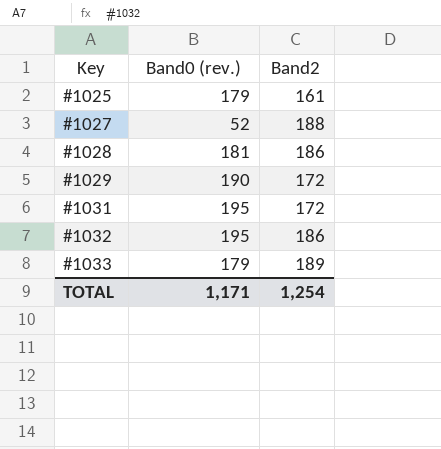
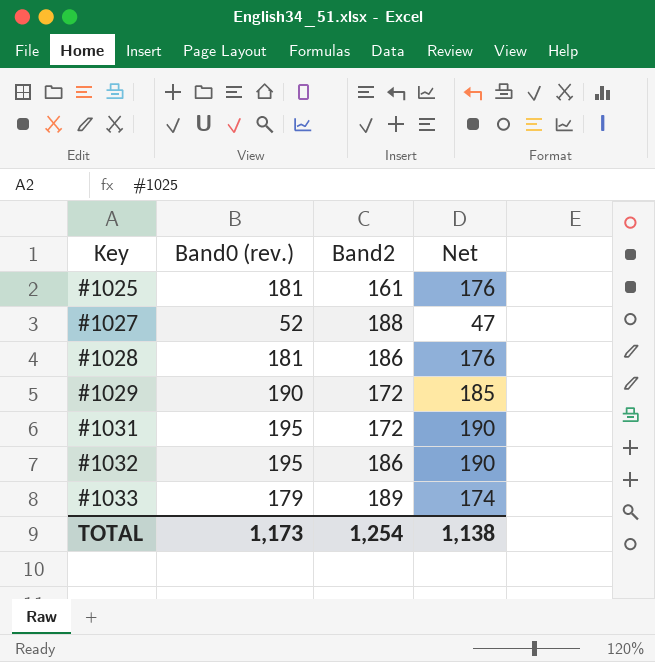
column Net | formula: none -> [Band0 (rev.)] - 5
#1025 | Band0 (rev.): 179 -> 181
TOTAL | Band0 (rev.): 1,171 -> 1,173

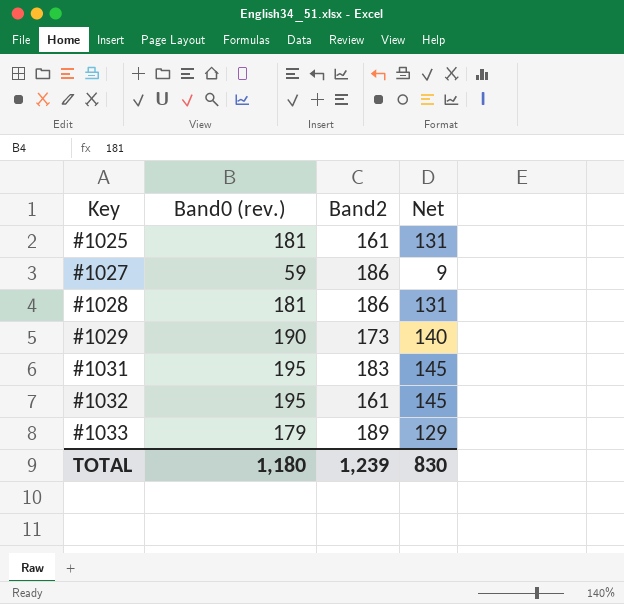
column Net | formula: [Band0 (rev.)] - 5 -> [Band0 (rev.)] - 50
#1027 | Band0 (rev.): 52 -> 59
#1027 | Band2: 188 -> 186
#1029 | Band2: 172 -> 173
#1031 | Band2: 172 -> 183
#1032 | Band2: 186 -> 161
TOTAL | Band0 (rev.): 1,173 -> 1,180
TOTAL | Band2: 1,254 -> 1,239
TOTAL | Net: 1,138 -> 830

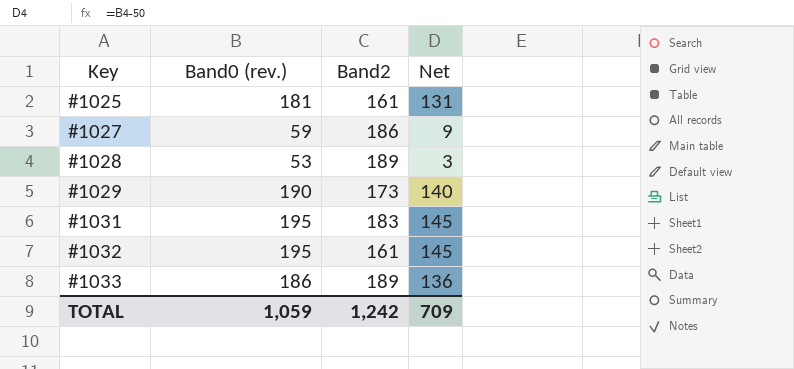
#1028 | Band0 (rev.): 181 -> 53
#1028 | Band2: 186 -> 189
#1028 | Net: 131 -> 3
#1033 | Band0 (rev.): 179 -> 186
#1033 | Net: 129 -> 136
TOTAL | Band0 (rev.): 1,180 -> 1,059
TOTAL | Band2: 1,239 -> 1,242
TOTAL | Net: 830 -> 709

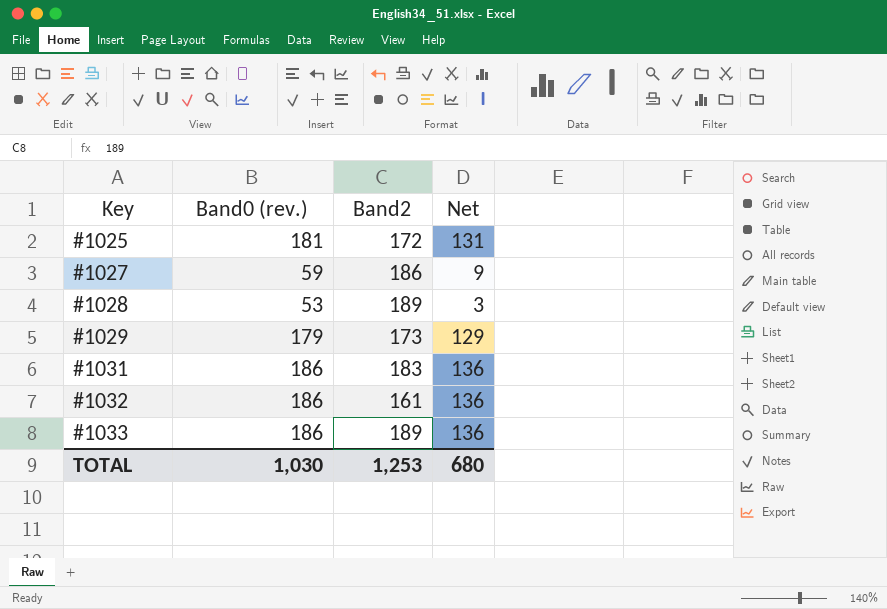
#1025 | Band2: 161 -> 172
#1029 | Band0 (rev.): 190 -> 179
#1029 | Net: 140 -> 129
#1031 | Band0 (rev.): 195 -> 186
#1031 | Net: 145 -> 136
#1032 | Band0 (rev.): 195 -> 186
#1032 | Net: 145 -> 136
TOTAL | Band0 (rev.): 1,059 -> 1,030
TOTAL | Band2: 1,242 -> 1,253
TOTAL | Net: 709 -> 680

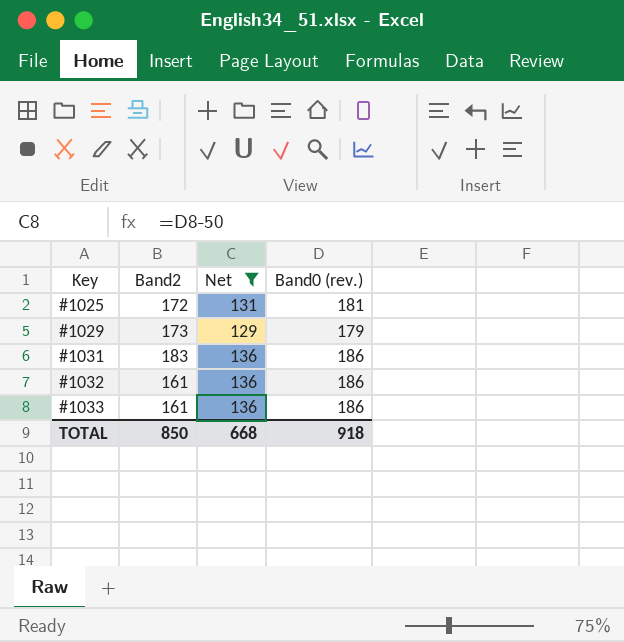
filter: none -> Net >= 129
column Band0 (rev.) | position: 2 -> 4
#1033 | Band2: 189 -> 161
TOTAL | Band2: 1,253 -> 850
TOTAL | Net: 680 -> 668
TOTAL | Band0 (rev.): 1,030 -> 918

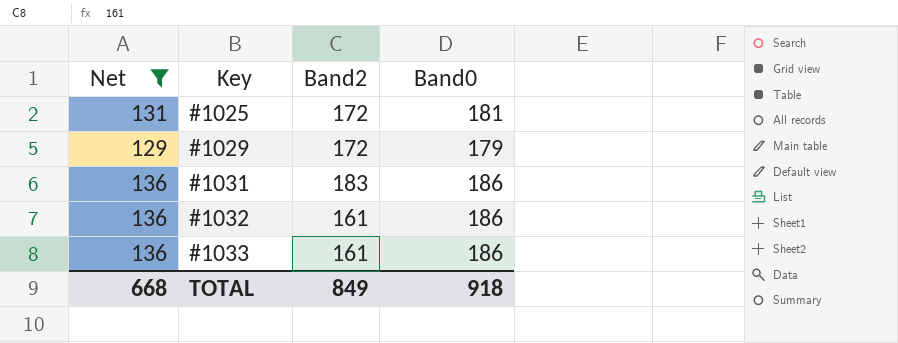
column Net | position: 3 -> 1
column name: Band0 (rev.) -> Band0
#1029 | Band2: 173 -> 172
TOTAL | Band2: 850 -> 849

